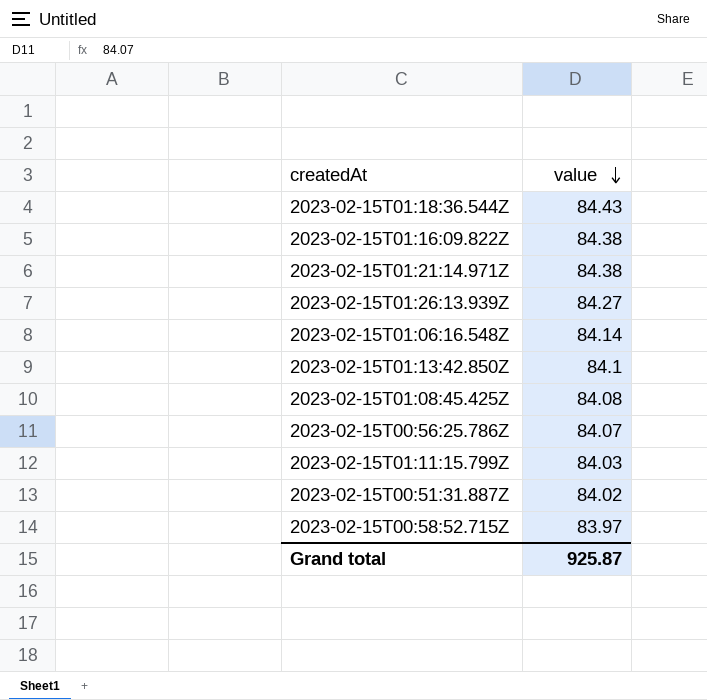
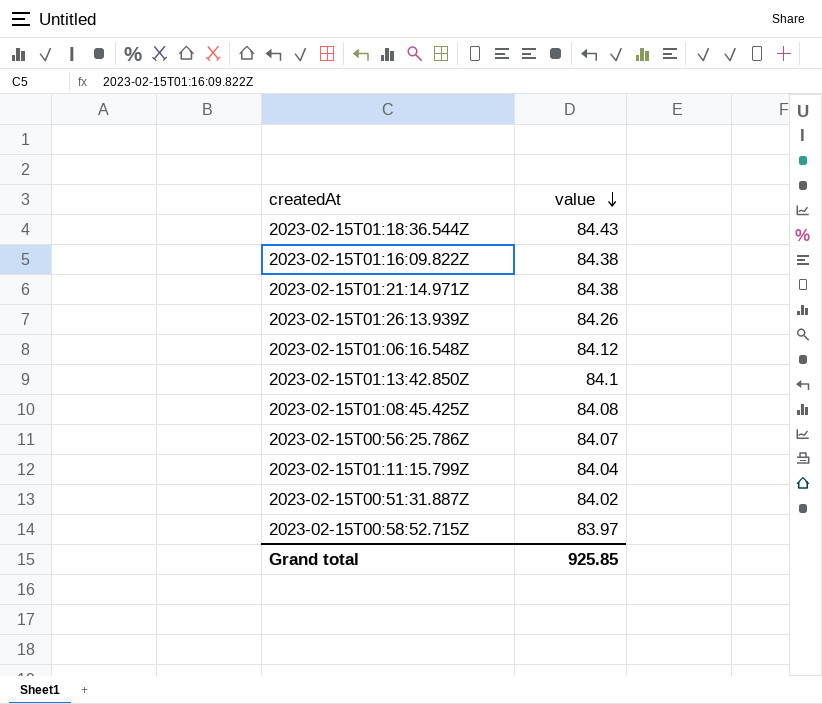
2023-02-15T01:26:13.939Z | value: 84.27 -> 84.26
2023-02-15T01:06:16.548Z | value: 84.14 -> 84.12
2023-02-15T01:11:15.799Z | value: 84.03 -> 84.04
Grand total | value: 925.87 -> 925.85

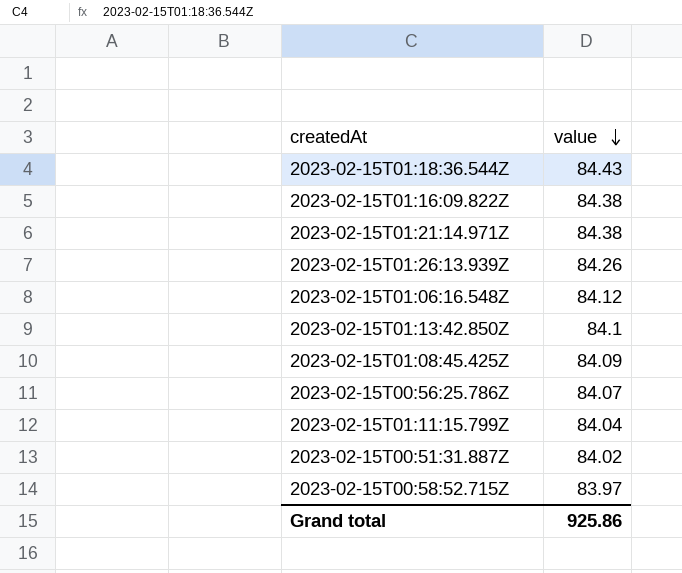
2023-02-15T01:08:45.425Z | value: 84.08 -> 84.09
Grand total | value: 925.85 -> 925.86

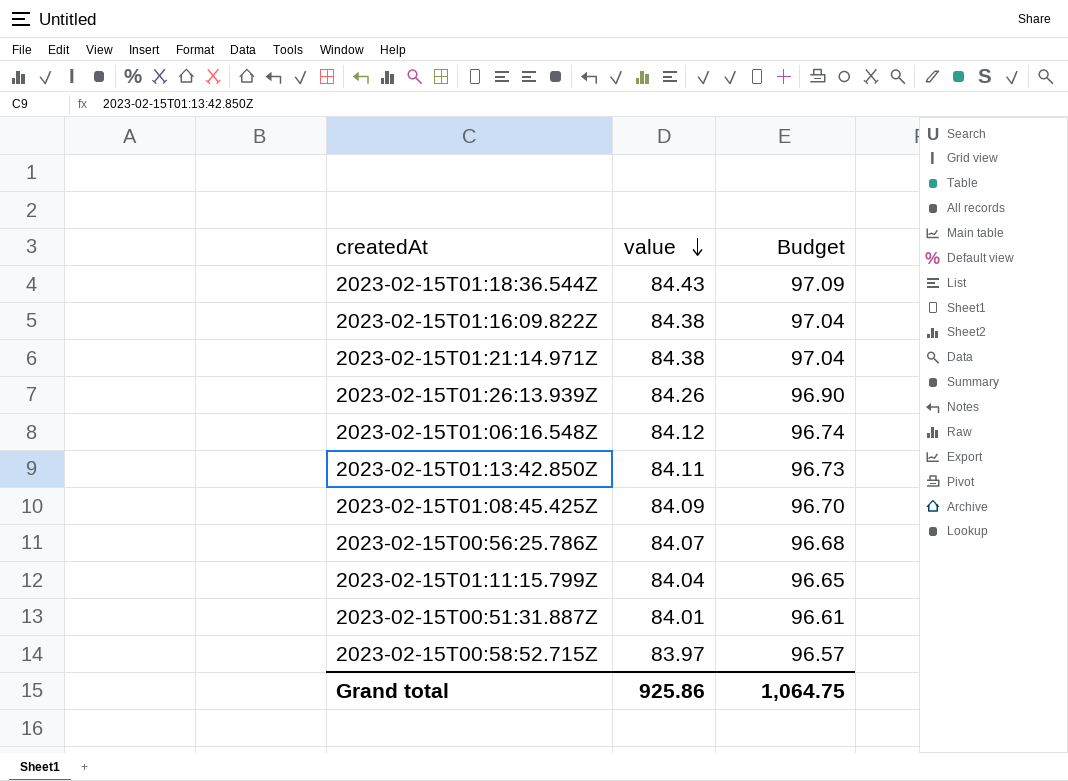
column Budget | formula: none -> [value] * 1.15
2023-02-15T01:13:42.850Z | value: 84.1 -> 84.11
2023-02-15T00:51:31.887Z | value: 84.02 -> 84.01

